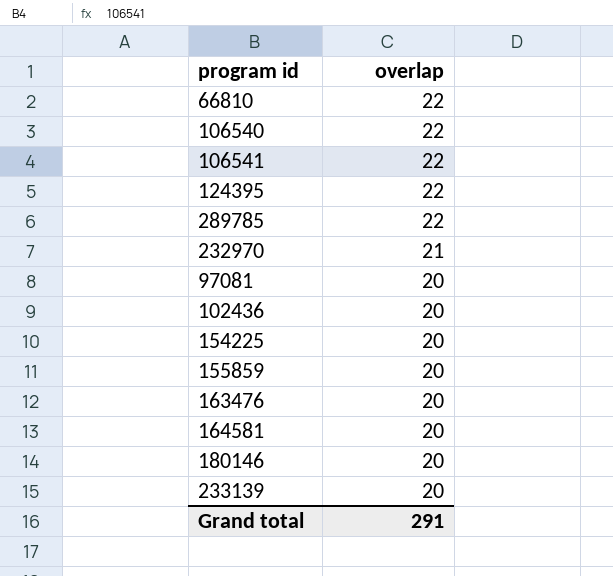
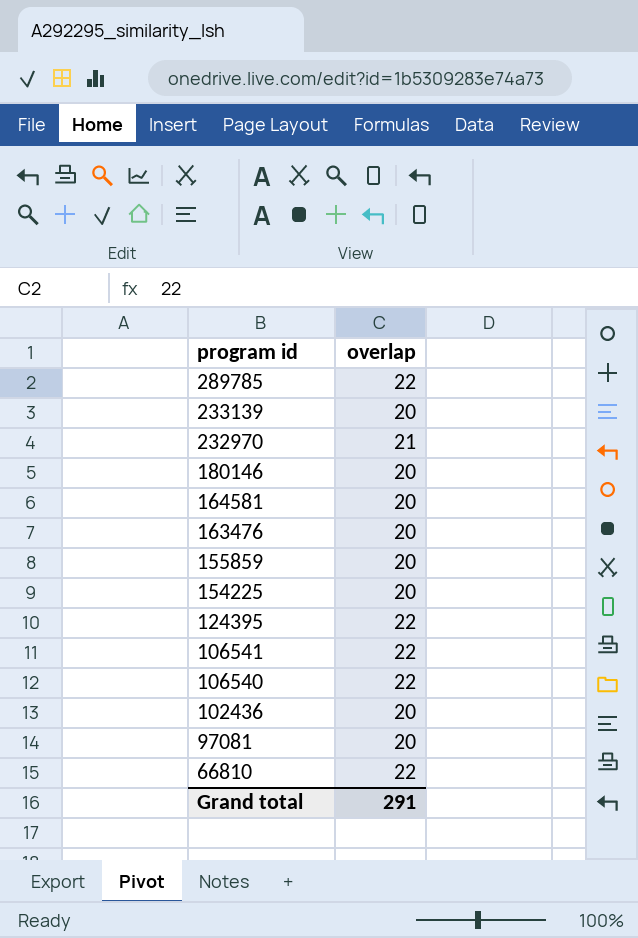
row order: overlap descending -> program id descending

